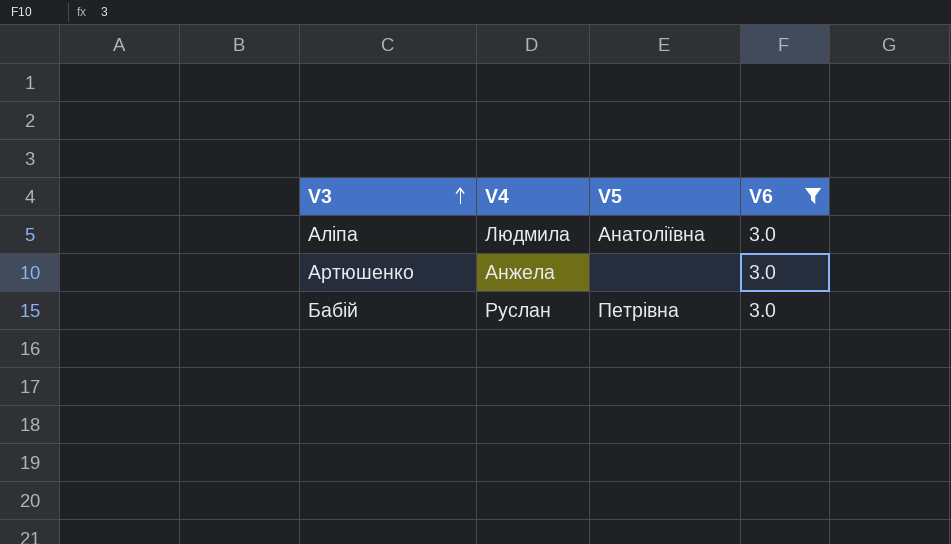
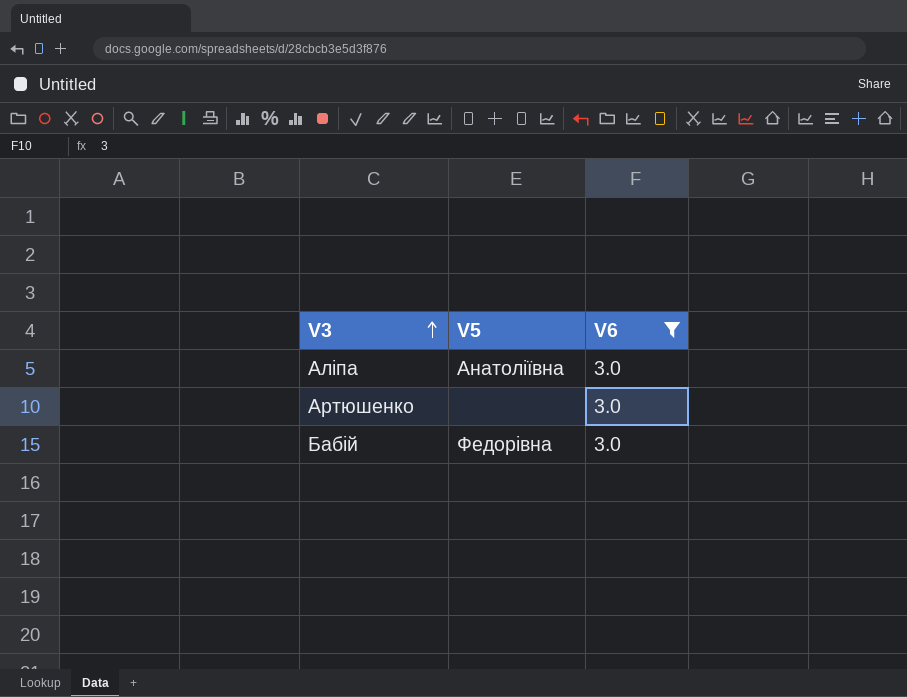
column V4 | position: 2 -> none
Бабій | V5: Петрівна -> Федорівна

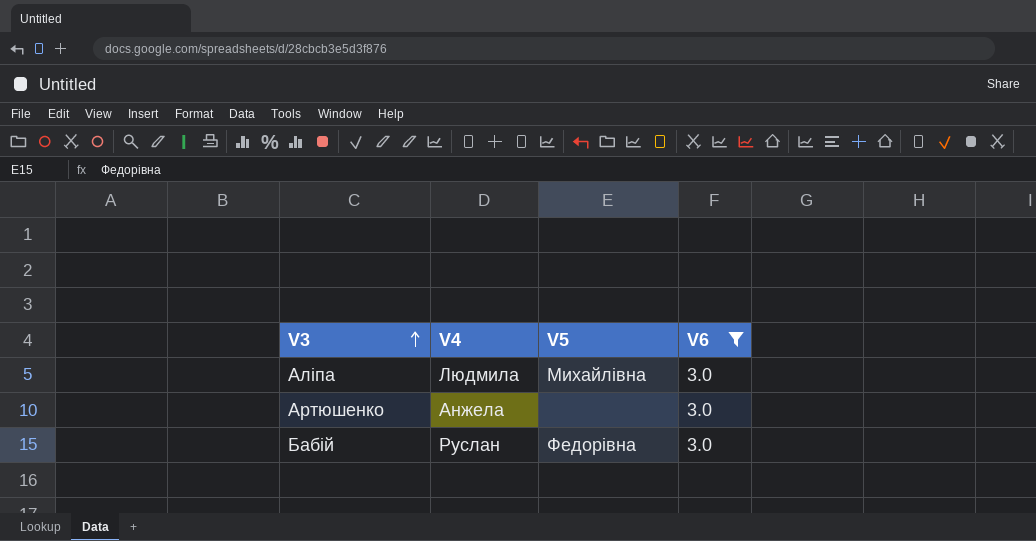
column V4 | position: none -> 2
Аліпа | V5: Анатоліївна -> Михайлівна

